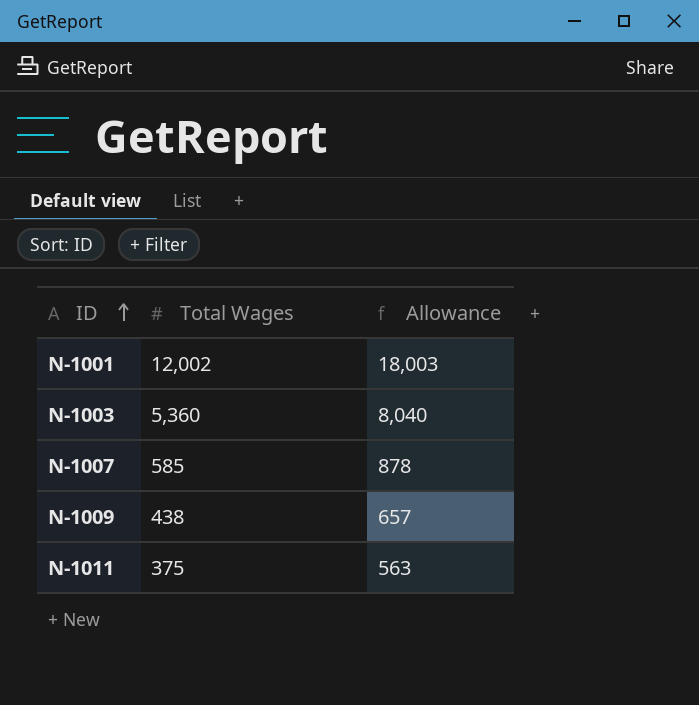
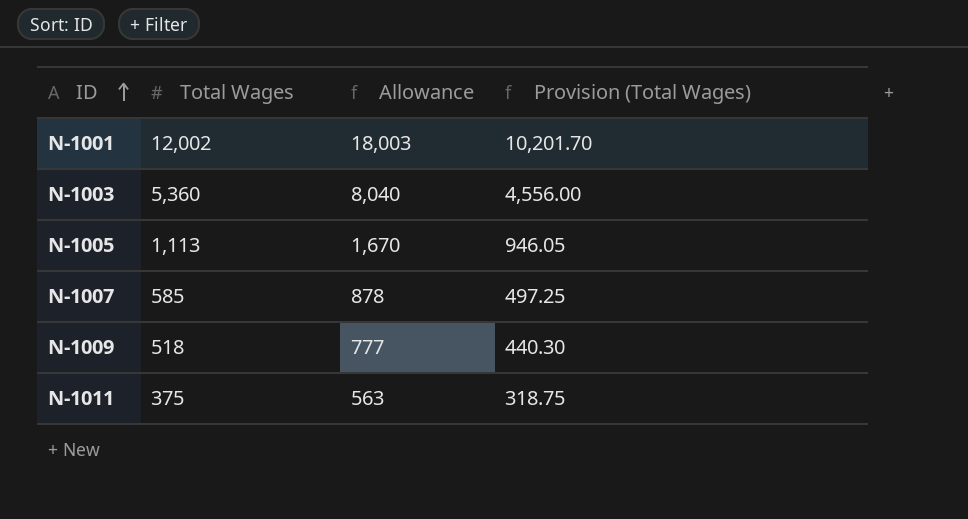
column Provision (Total Wages) | formula: none -> [Total Wages] * 0.85
row N-1005: none -> 1,113 | 1,670 | 946.05
N-1009 | Total Wages: 438 -> 518
N-1009 | Allowance: 657 -> 777

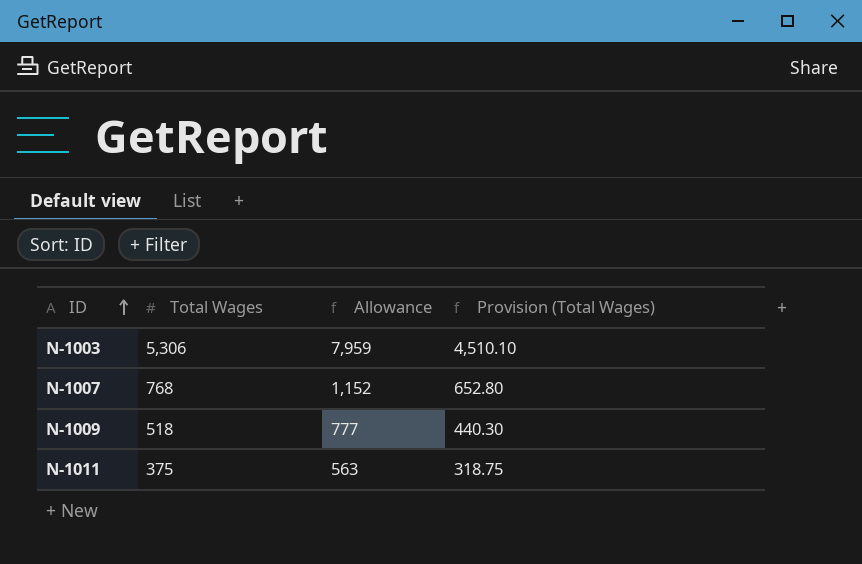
row N-1001: 12,002 | 18,003 | 10,201.70 -> none
row N-1005: 1,113 | 1,670 | 946.05 -> none
N-1003 | Total Wages: 5,360 -> 5,306
N-1003 | Allowance: 8,040 -> 7,959
N-1003 | Provision (Total Wages): 4,556.00 -> 4,510.10
N-1007 | Total Wages: 585 -> 768
N-1007 | Allowance: 878 -> 1,152
N-1007 | Provision (Total Wages): 497.25 -> 652.80

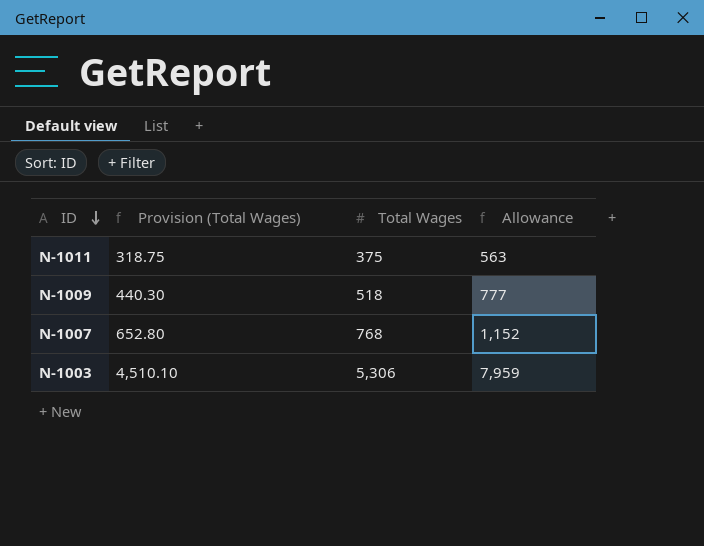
row order: ID ascending -> ID descending
column Provision (Total Wages) | position: 4 -> 2

